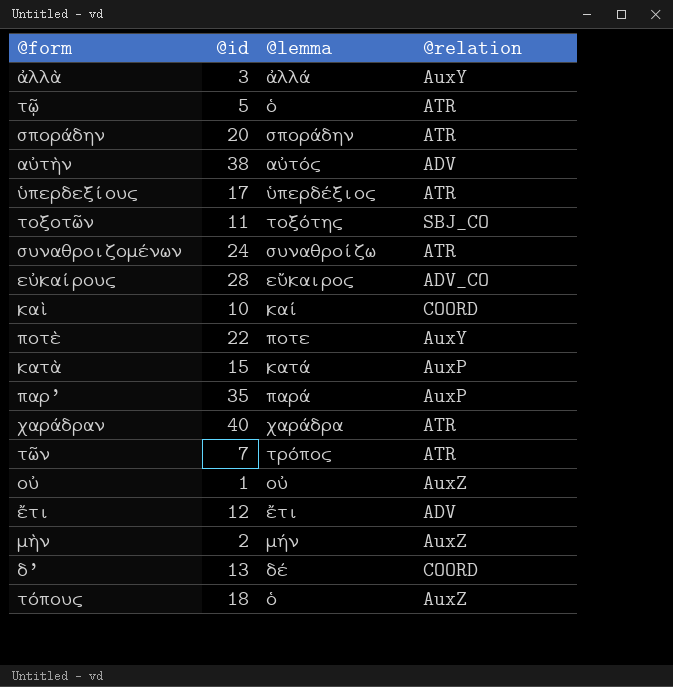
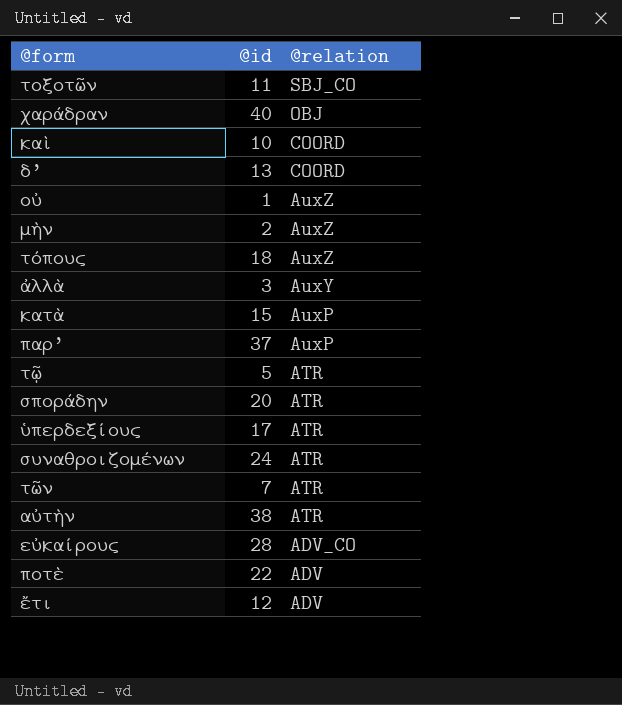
row order: none -> @relation descending
column @lemma | position: 3 -> none
χαράδραν | @relation: ATR -> OBJ
παρʼ | @id: 35 -> 37
αὐτὴν | @relation: ADV -> ATR
ποτὲ | @relation: AuxY -> ADV

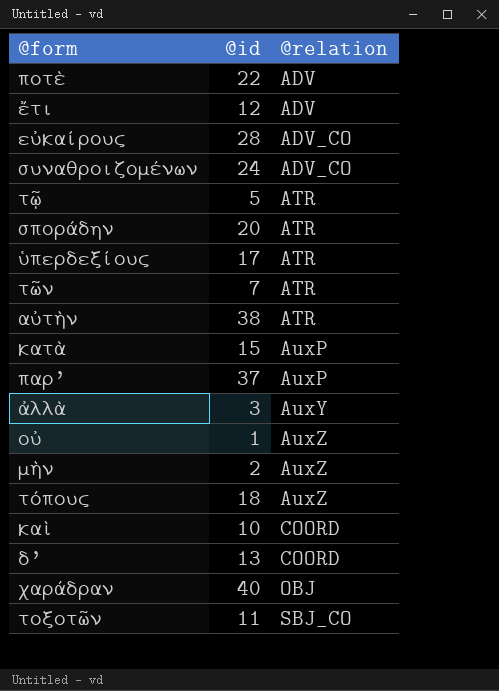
row order: @relation descending -> @relation ascending
συναθροιζομένων | @relation: ATR -> ADV_CO

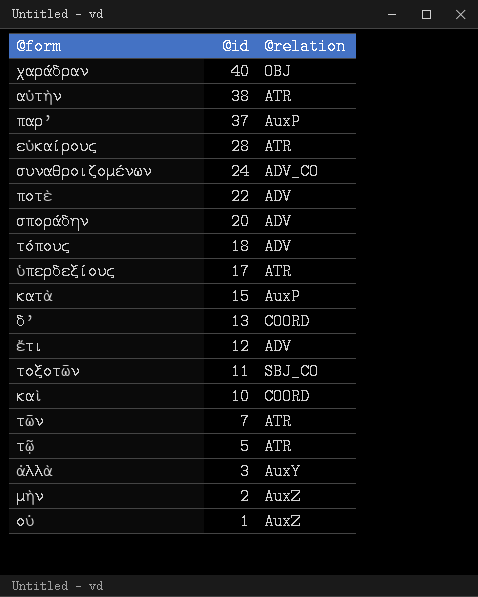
row order: @relation ascending -> @id descending
εὐκαίρους | @relation: ADV_CO -> ATR
σποράδην | @relation: ATR -> ADV
τόπους | @relation: AuxZ -> ADV

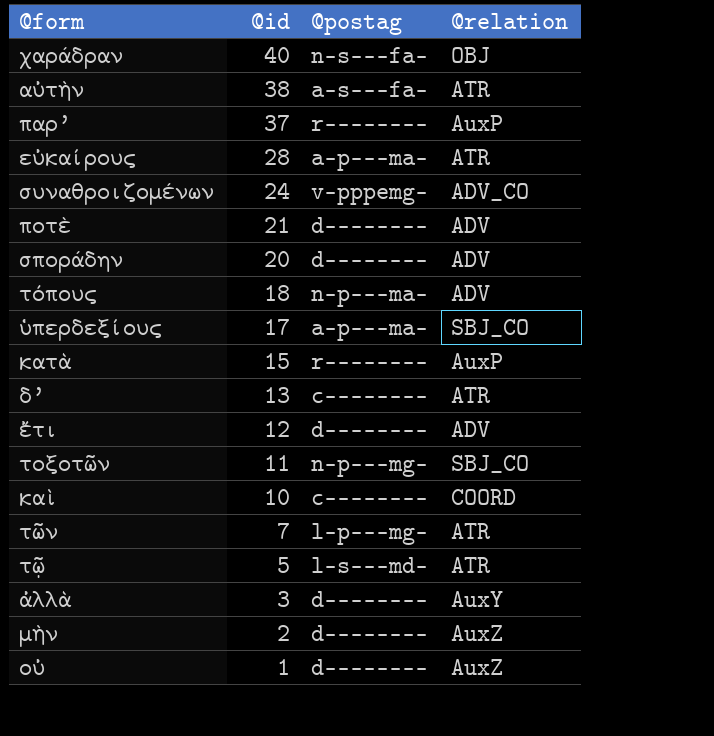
column @postag | position: none -> 3
ποτὲ | @id: 22 -> 21
ὑπερδεξίους | @relation: ATR -> SBJ_CO
δʼ | @relation: COORD -> ATR

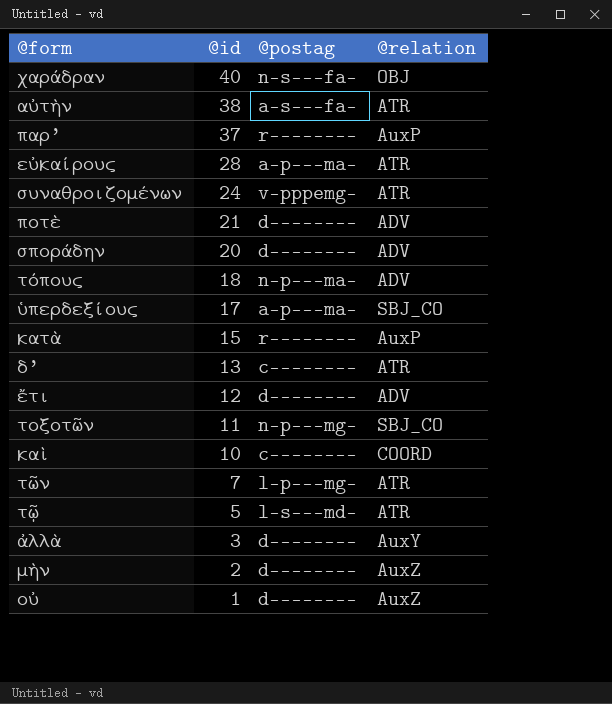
συναθροιζομένων | @relation: ADV_CO -> ATR

